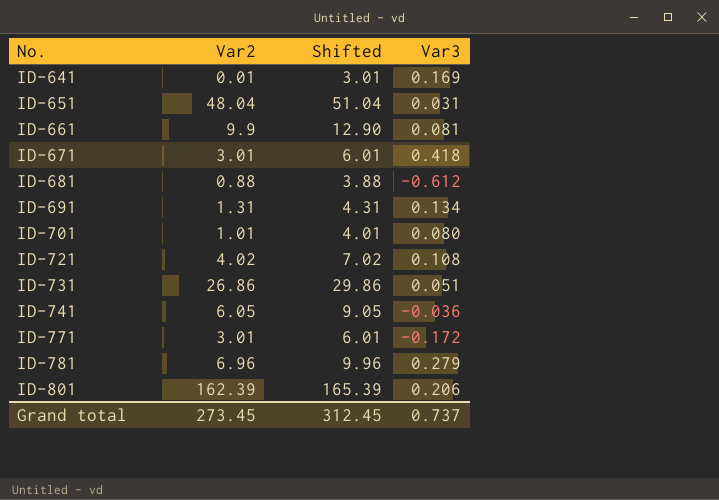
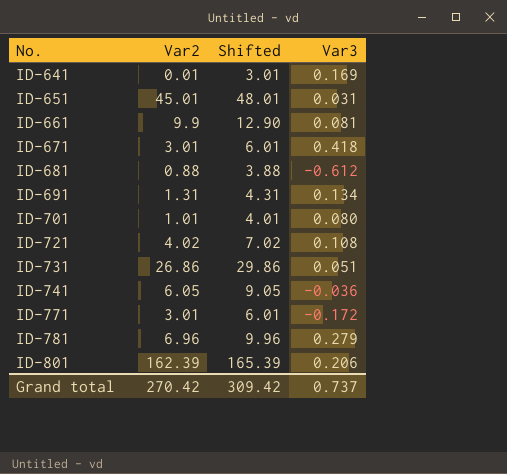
ID-651 | Var2: 48.04 -> 45.01
ID-651 | Shifted: 51.04 -> 48.01
Grand total | Var2: 273.45 -> 270.42
Grand total | Shifted: 312.45 -> 309.42

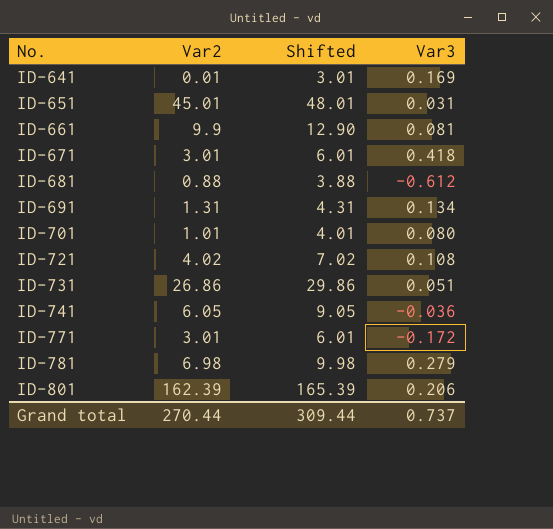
ID-781 | Var2: 6.96 -> 6.98
ID-781 | Shifted: 9.96 -> 9.98
Grand total | Var2: 270.42 -> 270.44
Grand total | Shifted: 309.42 -> 309.44

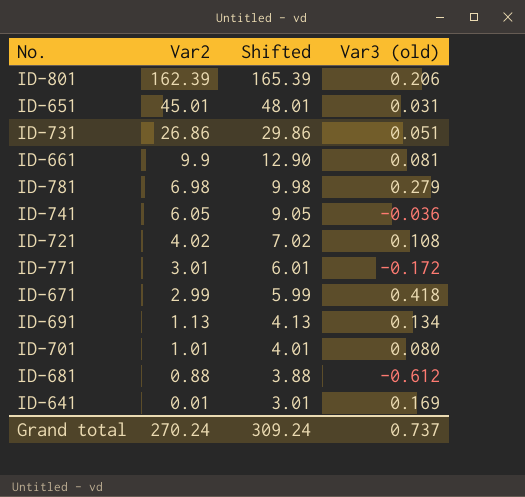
row order: No. ascending -> Var2 descending
column name: Var3 -> Var3 (old)
ID-671 | Var2: 3.01 -> 2.99
ID-671 | Shifted: 6.01 -> 5.99
ID-691 | Var2: 1.31 -> 1.13
ID-691 | Shifted: 4.31 -> 4.13
Grand total | Var2: 270.44 -> 270.24
Grand total | Shifted: 309.44 -> 309.24

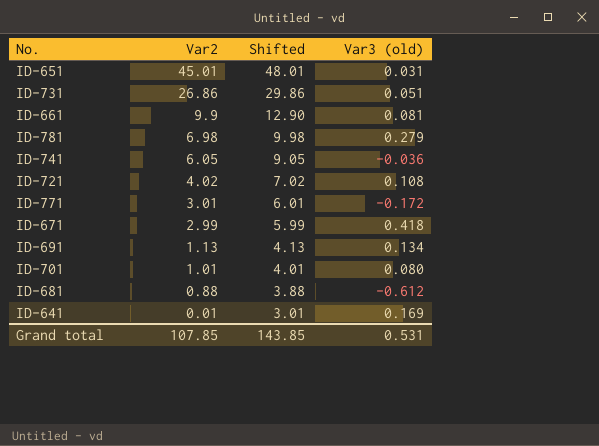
row ID-801: 162.39 | 165.39 | 0.206 -> none
Grand total | Var2: 270.24 -> 107.85
Grand total | Shifted: 309.24 -> 143.85
Grand total | Var3 (old): 0.737 -> 0.531

